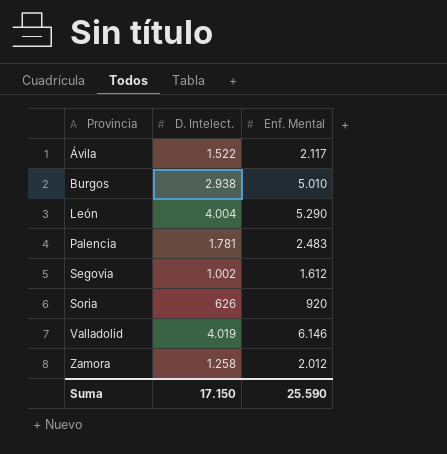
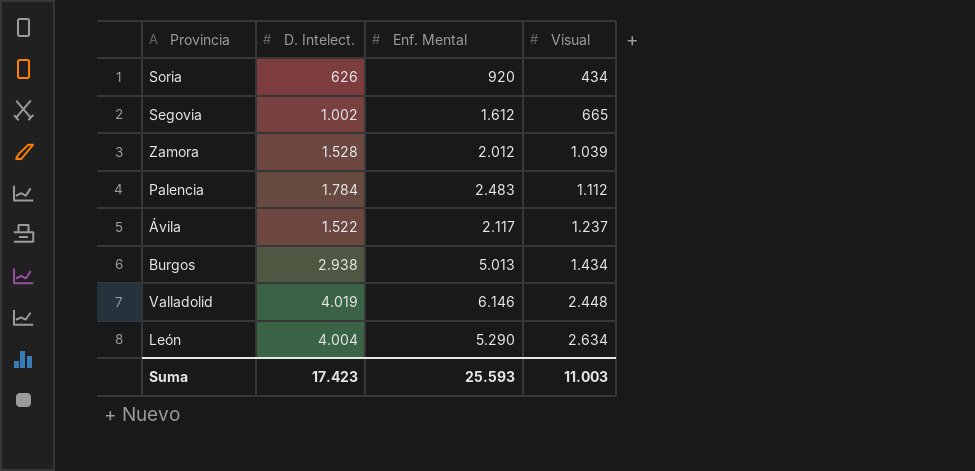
row order: Provincia ascending -> Visual ascending
column Visual | position: none -> 4
Zamora | D. Intelect.: 1.258 -> 1.528
Palencia | D. Intelect.: 1.781 -> 1.784
Burgos | Enf. Mental: 5.010 -> 5.013
Suma | D. Intelect.: 17.150 -> 17.423
Suma | Enf. Mental: 25.590 -> 25.593

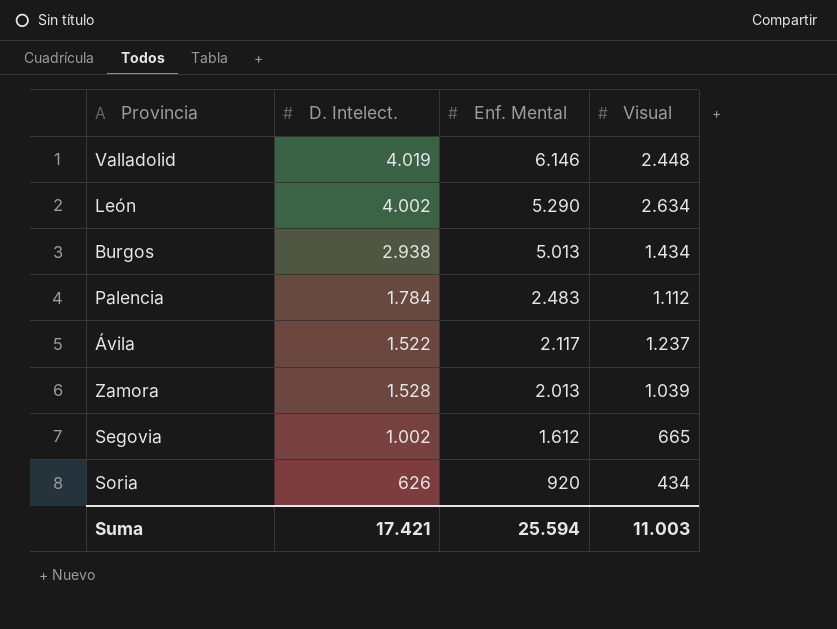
row order: Visual ascending -> Enf. Mental descending
León | D. Intelect.: 4.004 -> 4.002
Zamora | Enf. Mental: 2.012 -> 2.013
Suma | D. Intelect.: 17.423 -> 17.421
Suma | Enf. Mental: 25.593 -> 25.594

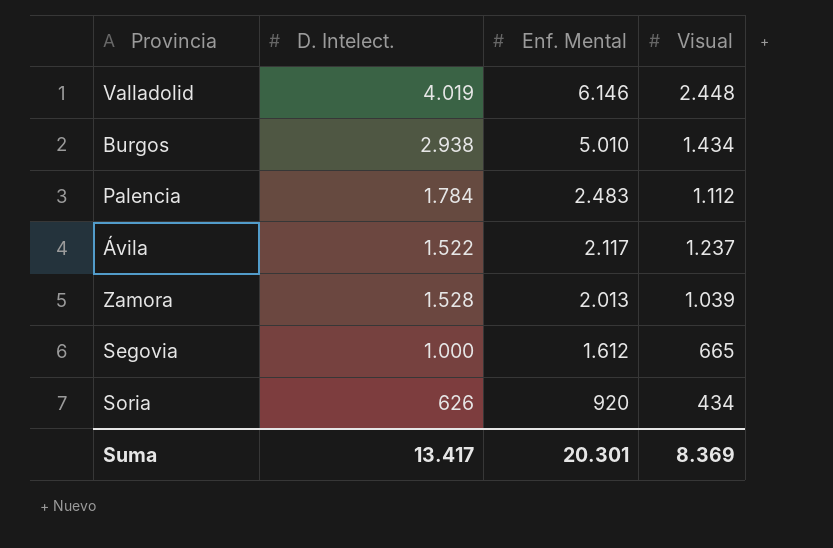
row León: 4.002 | 5.290 | 2.634 -> none
Burgos | Enf. Mental: 5.013 -> 5.010
Segovia | D. Intelect.: 1.002 -> 1.000
Suma | D. Intelect.: 17.421 -> 13.417
Suma | Enf. Mental: 25.594 -> 20.301
Suma | Visual: 11.003 -> 8.369

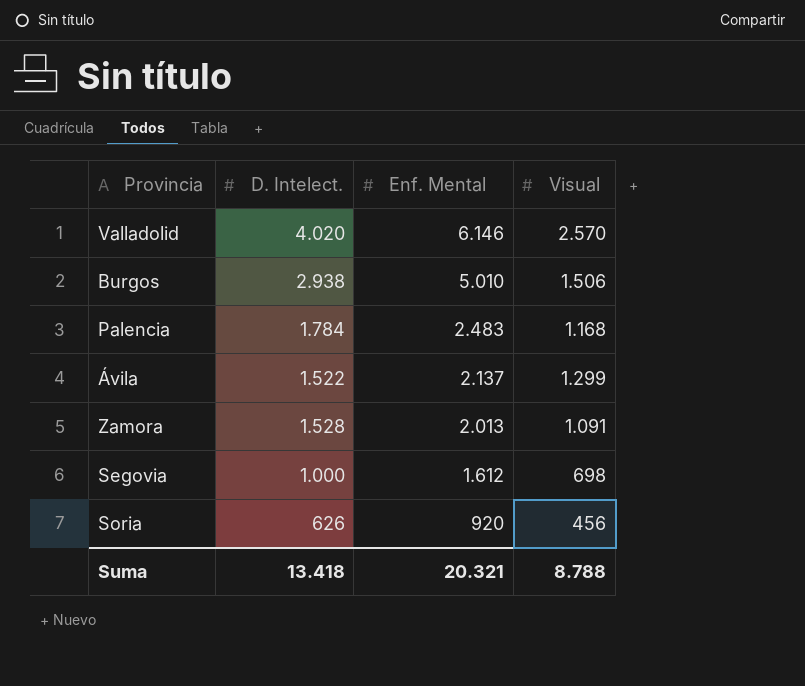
Valladolid | D. Intelect.: 4.019 -> 4.020
Valladolid | Visual: 2.448 -> 2.570
Burgos | Visual: 1.434 -> 1.506
Palencia | Visual: 1.112 -> 1.168
Ávila | Enf. Mental: 2.117 -> 2.137
Ávila | Visual: 1.237 -> 1.299
Zamora | Visual: 1.039 -> 1.091
Segovia | Visual: 665 -> 698
Soria | Visual: 434 -> 456
Suma | D. Intelect.: 13.417 -> 13.418
Suma | Enf. Mental: 20.301 -> 20.321
Suma | Visual: 8.369 -> 8.788

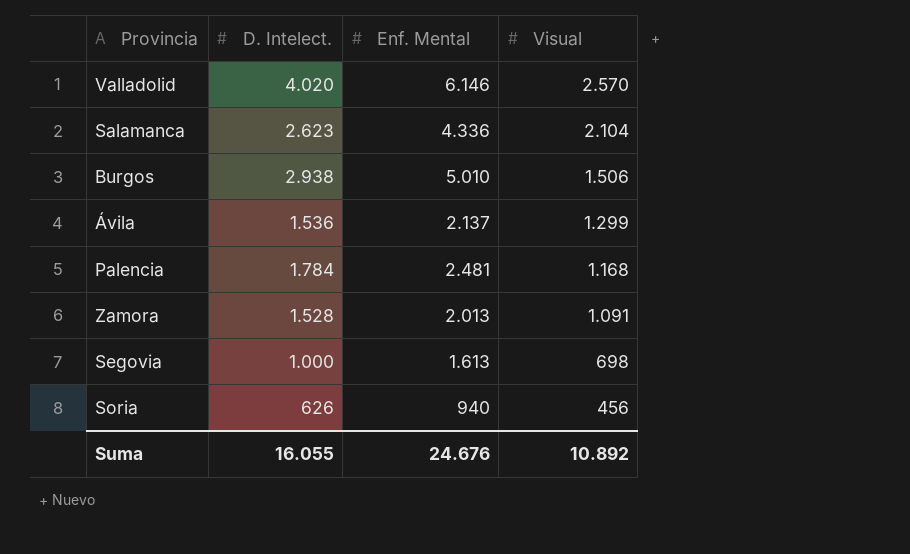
row order: Enf. Mental descending -> Visual descending
row Salamanca: none -> 2.623 | 4.336 | 2.104
Ávila | D. Intelect.: 1.522 -> 1.536
Palencia | Enf. Mental: 2.483 -> 2.481
Segovia | Enf. Mental: 1.612 -> 1.613
Soria | Enf. Mental: 920 -> 940
Suma | D. Intelect.: 13.418 -> 16.055
Suma | Enf. Mental: 20.321 -> 24.676
Suma | Visual: 8.788 -> 10.892

